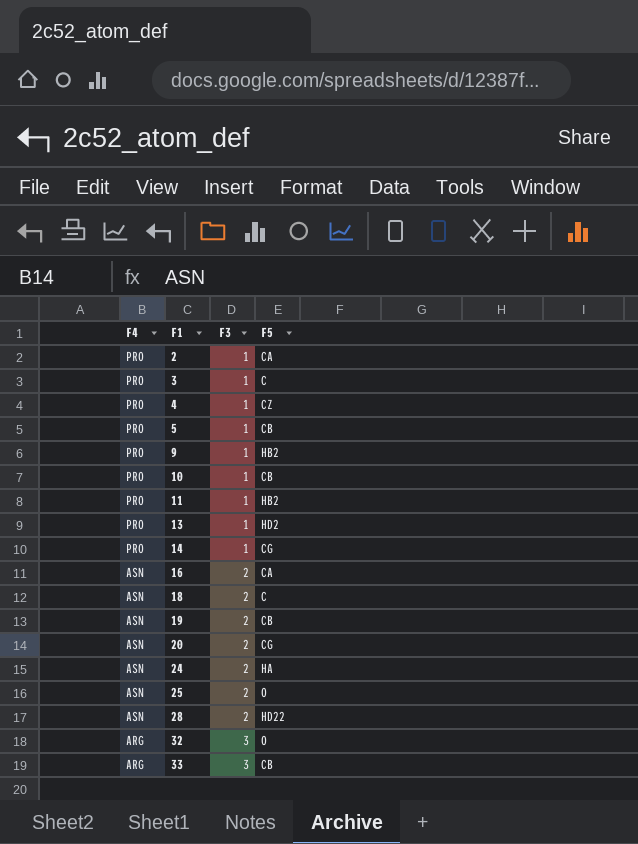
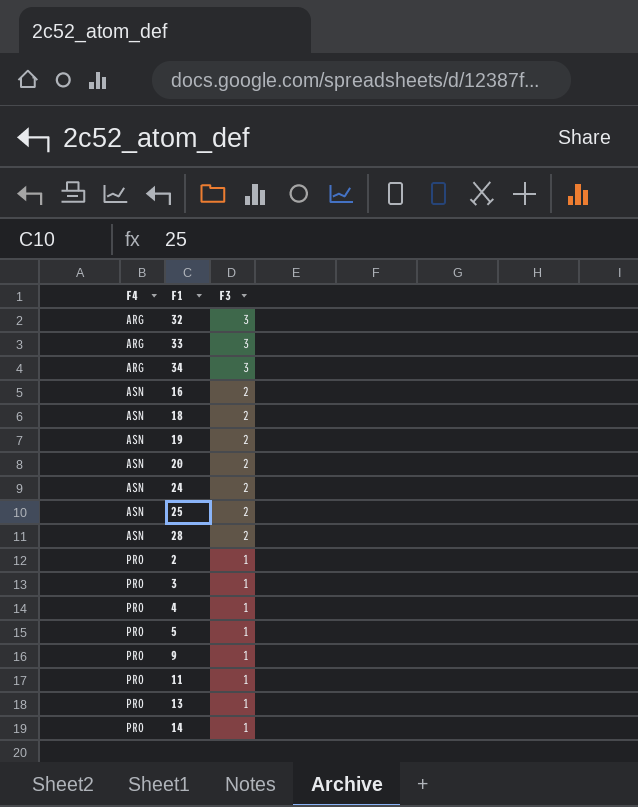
row order: F4 descending -> F4 ascending
column F5 | position: 4 -> none
row 10: PRO | 1 | CB -> none
row 34: none -> ARG | 3

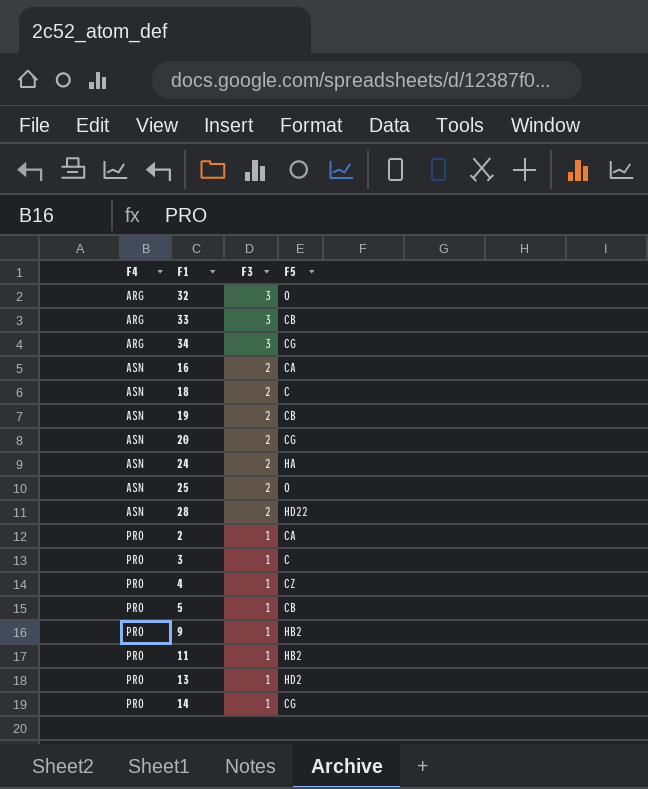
column F5 | position: none -> 4

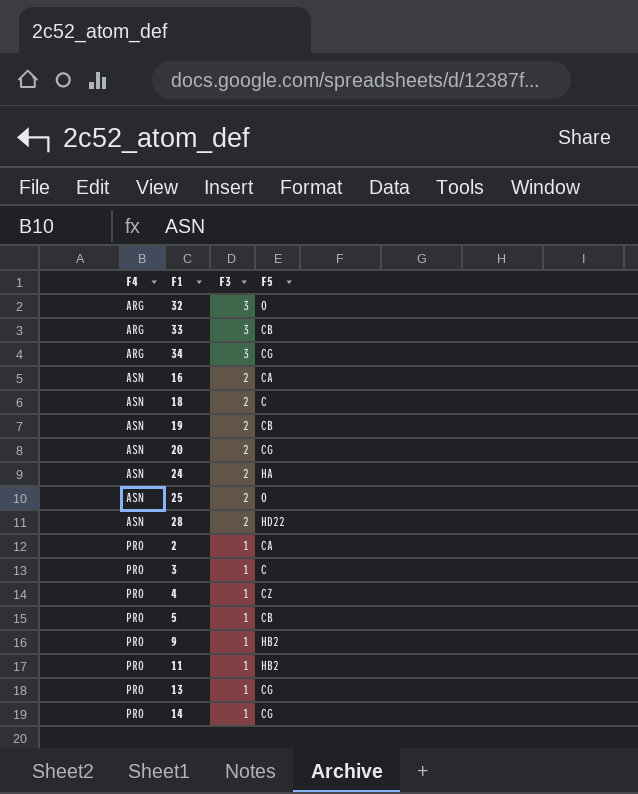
13 | F5: HD2 -> CG

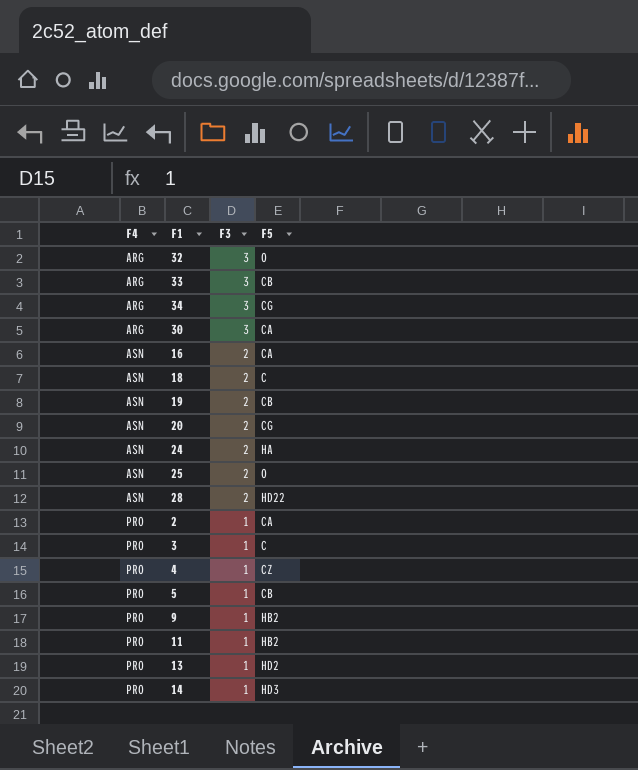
row 30: none -> ARG | 3 | CA
13 | F5: CG -> HD2
14 | F5: CG -> HD3

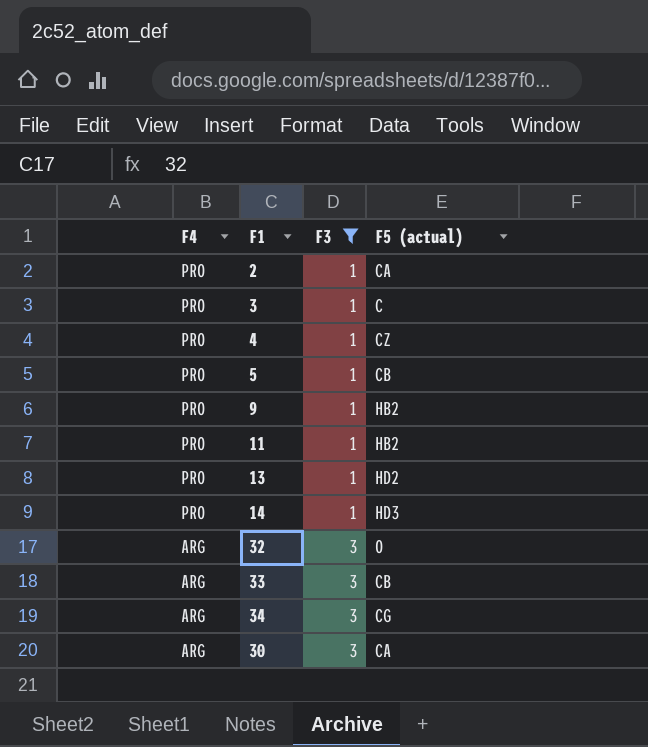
filter: none -> F3 != 2
row order: F4 ascending -> F4 descending
column name: F5 -> F5 (actual)

